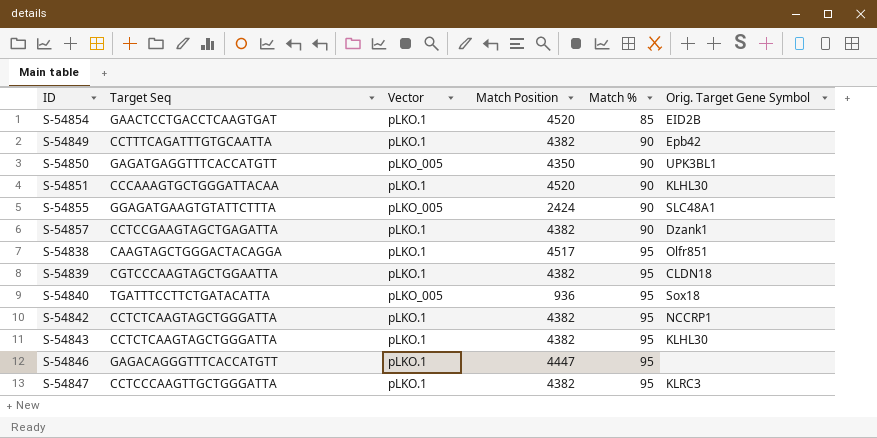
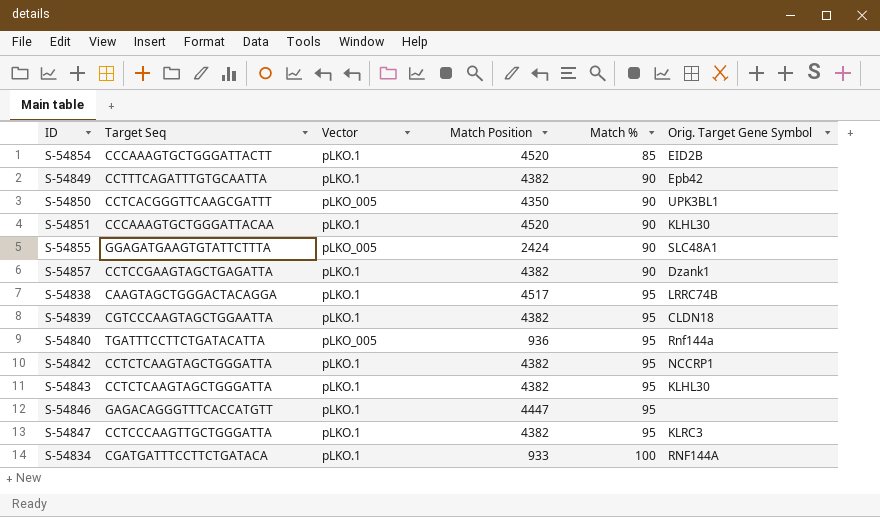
S-54854 | Target Seq: GAACTCCTGACCTCAAGTGAT -> CCCAAAGTGCTGGGATTACTT
S-54850 | Target Seq: GAGATGAGGTTTCACCATGTT -> CCTCACGGGTTCAAGCGATTT
S-54838 | Orig. Target Gene Symbol: Olfr851 -> LRRC74B
S-54840 | Orig. Target Gene Symbol: Sox18 -> Rnf144a
row S-54834: none -> CGATGATTTCCTTCTGATACA | pLKO.1 | 933 | 100 | RNF144A

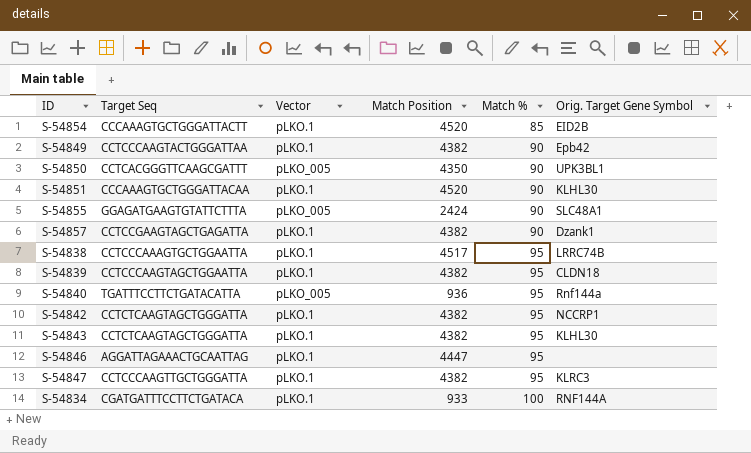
S-54849 | Target Seq: CCTTTCAGATTTGTGCAATTA -> CCTCCCAAGTACTGGGATTAA
S-54838 | Target Seq: CAAGTAGCTGGGACTACAGGA -> CCTCCCAAAGTGCTGGAATTA
S-54839 | Target Seq: CGTCCCAAGTAGCTGGAATTA -> CCTCCCAAGTAGCTGGAATTA
S-54846 | Target Seq: GAGACAGGGTTTCACCATGTT -> AGGATTAGAAACTGCAATTAG

